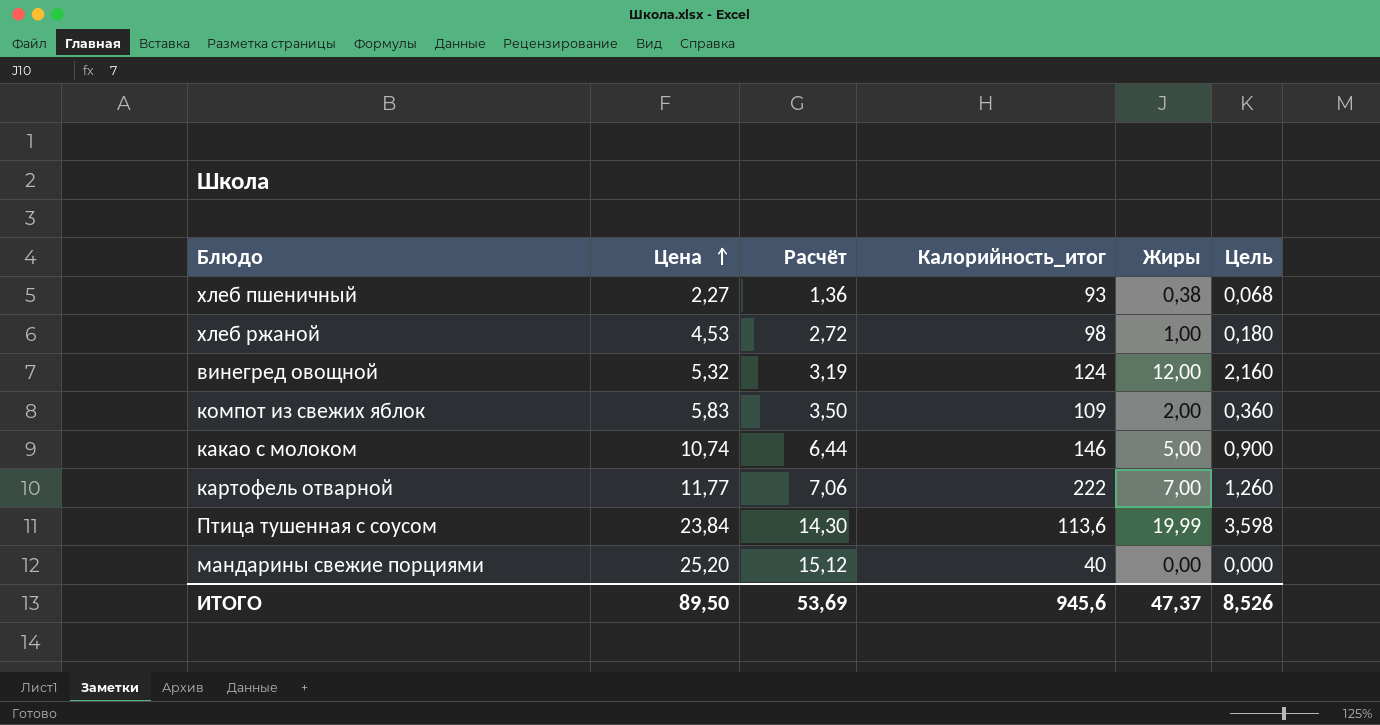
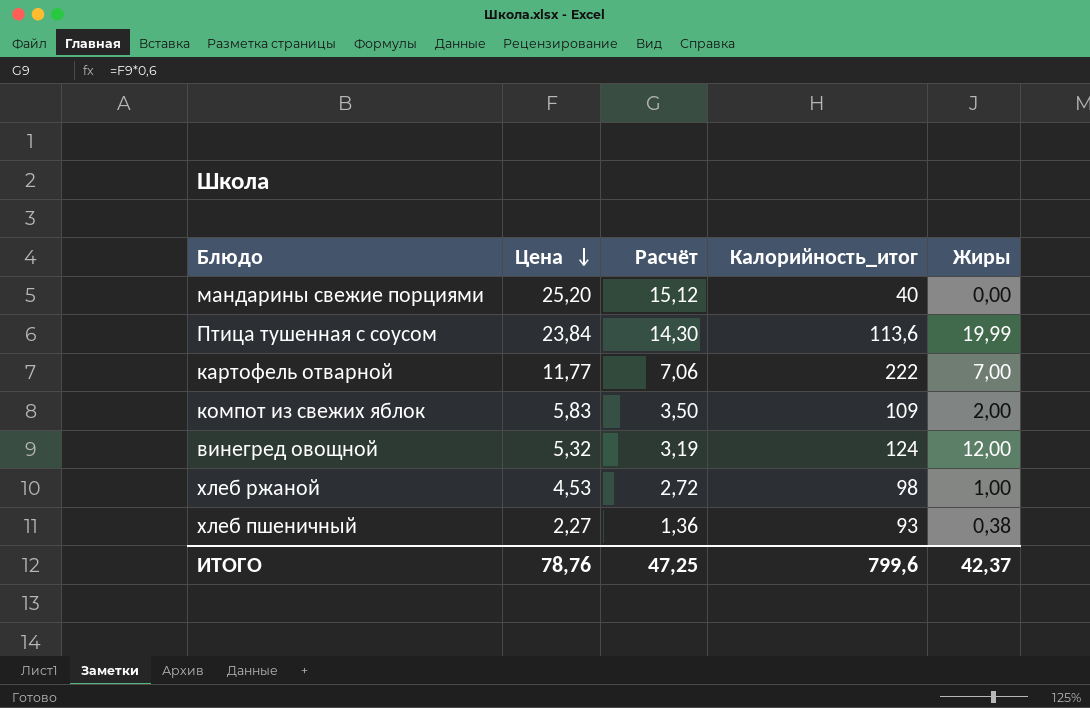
row order: Цена ascending -> Цена descending
column Цель | formula: [Жиры] * 0,18 -> none
row какао с молоком: 10,74 | 6,44 | 146 | 5,00 | 0,900 -> none
ИТОГО | Цена: 89,50 -> 78,76
ИТОГО | Расчёт: 53,69 -> 47,25
ИТОГО | Калорийность_итог: 945,6 -> 799,6
ИТОГО | Жиры: 47,37 -> 42,37

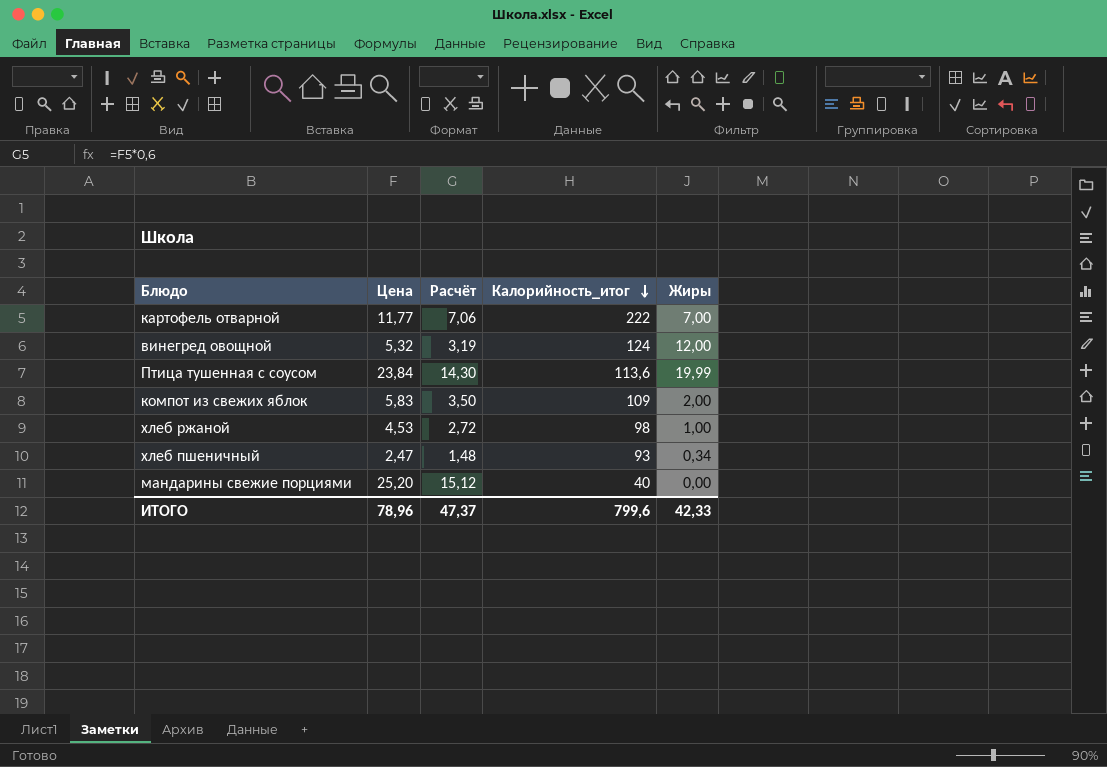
row order: Цена descending -> Калорийность_итог descending
хлеб пшеничный | Цена: 2,27 -> 2,47
хлеб пшеничный | Расчёт: 1,36 -> 1,48
хлеб пшеничный | Жиры: 0,38 -> 0,34
ИТОГО | Цена: 78,76 -> 78,96
ИТОГО | Расчёт: 47,25 -> 47,37
ИТОГО | Жиры: 42,37 -> 42,33

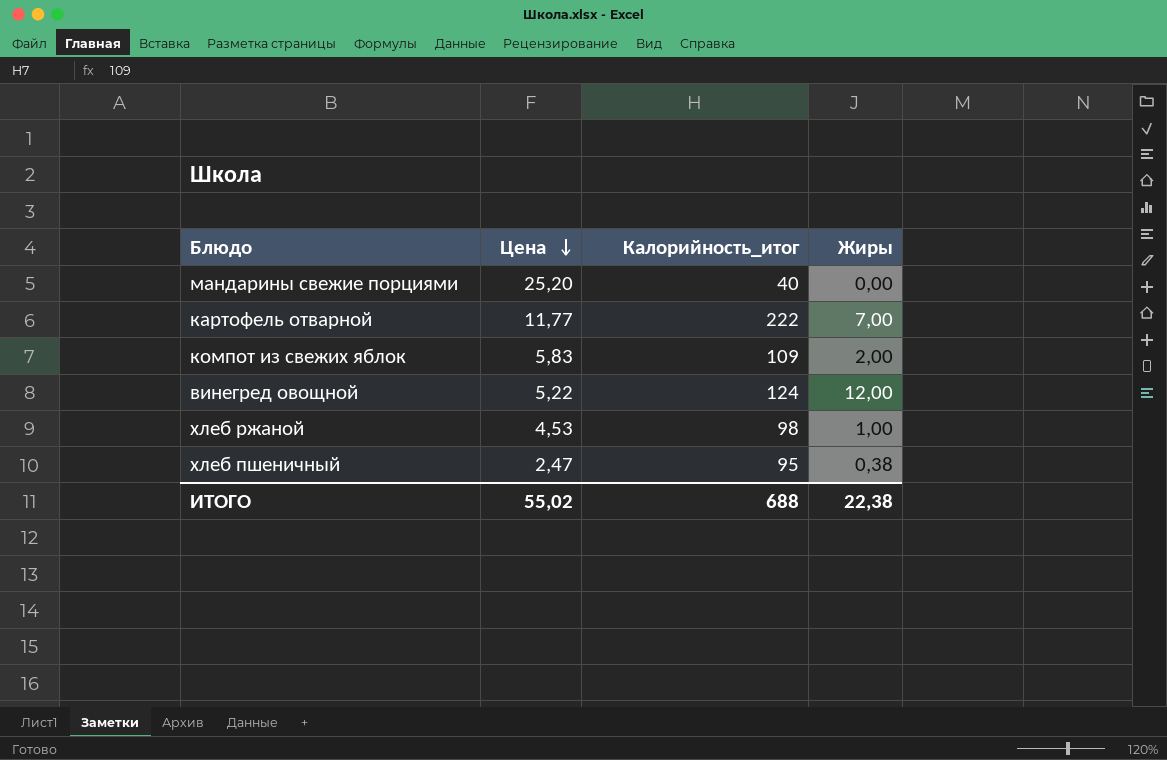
row order: Калорийность_итог descending -> Цена descending
column Расчёт | formula: [Цена] * 0,6 -> none
row Птица тушенная с соусом: 23,84 | 14,30 | 113,6 | 19,99 -> none
винегред овощной | Цена: 5,32 -> 5,22
хлеб пшеничный | Калорийность_итог: 93 -> 95
хлеб пшеничный | Жиры: 0,34 -> 0,38
ИТОГО | Цена: 78,96 -> 55,02
ИТОГО | Калорийность_итог: 799,6 -> 688
ИТОГО | Жиры: 42,33 -> 22,38

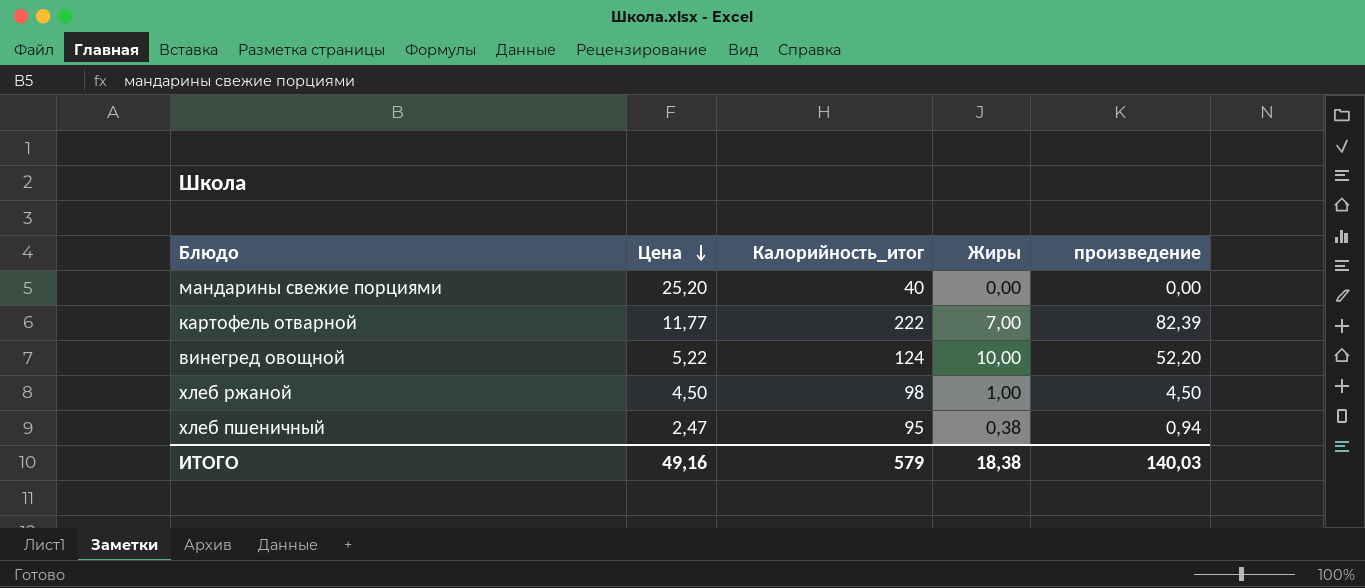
column произведение | formula: none -> [Цена] * [Жиры]
row компот из свежих яблок: 5,83 | 109 | 2,00 -> none
винегред овощной | Жиры: 12,00 -> 10,00
хлеб ржаной | Цена: 4,53 -> 4,50
ИТОГО | Цена: 55,02 -> 49,16
ИТОГО | Калорийность_итог: 688 -> 579
ИТОГО | Жиры: 22,38 -> 18,38

